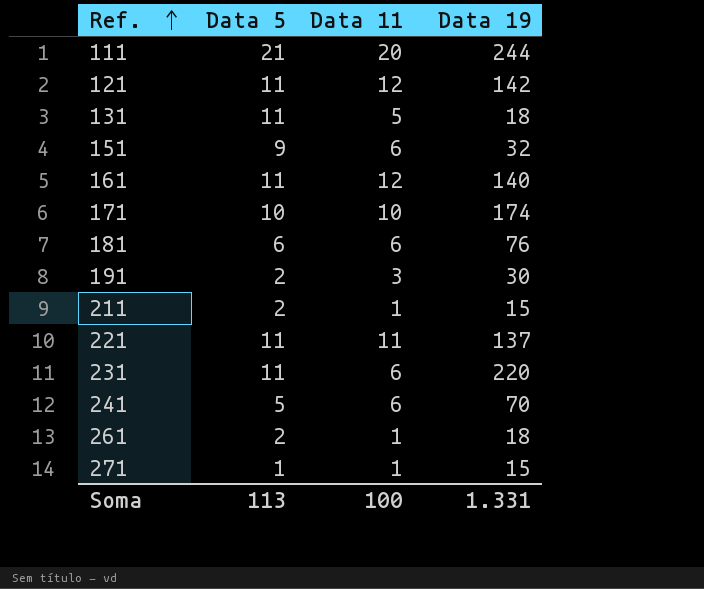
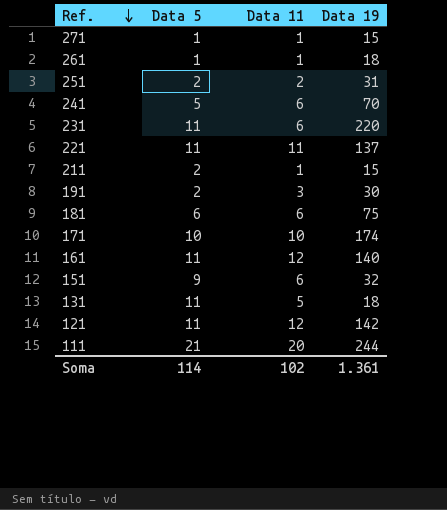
row order: Ref. ascending -> Ref. descending
261 | Data 5: 2 -> 1
row 251: none -> 2 | 2 | 31
181 | Data 19: 76 -> 75
Soma | Data 5: 113 -> 114
Soma | Data 11: 100 -> 102
Soma | Data 19: 1.331 -> 1.361

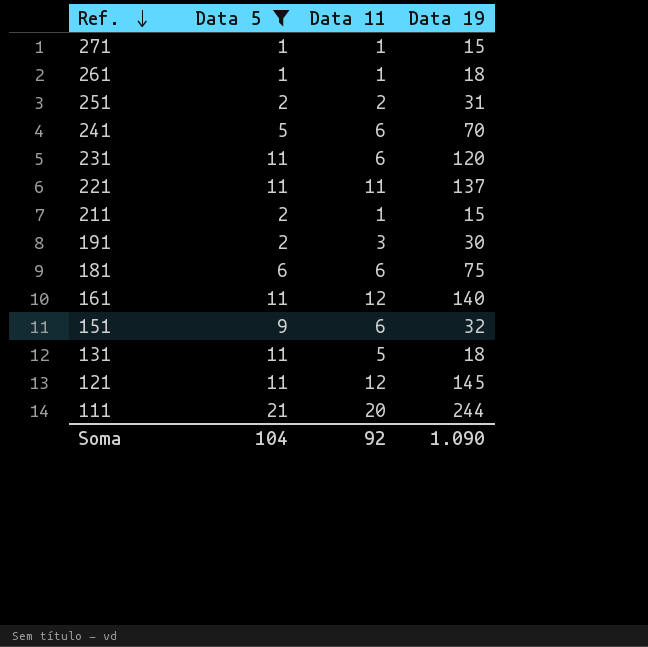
filter: none -> Data 5 != 10
231 | Data 19: 220 -> 120
121 | Data 19: 142 -> 145
Soma | Data 5: 114 -> 104
Soma | Data 11: 102 -> 92
Soma | Data 19: 1.361 -> 1.090

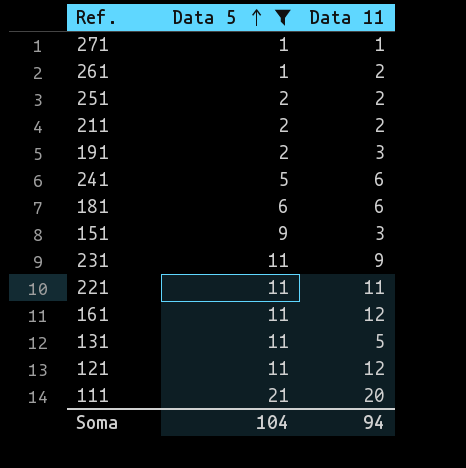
row order: Ref. descending -> Data 5 ascending
column Data 19 | position: 4 -> none
261 | Data 11: 1 -> 2
211 | Data 11: 1 -> 2
151 | Data 11: 6 -> 3
231 | Data 11: 6 -> 9
Soma | Data 11: 92 -> 94

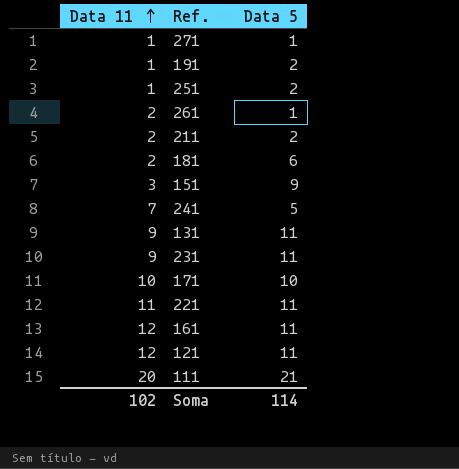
filter: Data 5 != 10 -> none
row order: Data 5 ascending -> Data 11 ascending
column Data 11 | position: 3 -> 1
191 | Data 11: 3 -> 1
251 | Data 11: 2 -> 1
181 | Data 11: 6 -> 2
241 | Data 11: 6 -> 7
131 | Data 11: 5 -> 9
Soma | Data 11: 94 -> 102
Soma | Data 5: 104 -> 114

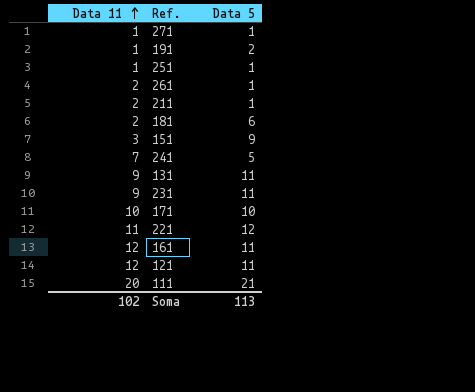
251 | Data 5: 2 -> 1
211 | Data 5: 2 -> 1
221 | Data 5: 11 -> 12
Soma | Data 5: 114 -> 113

